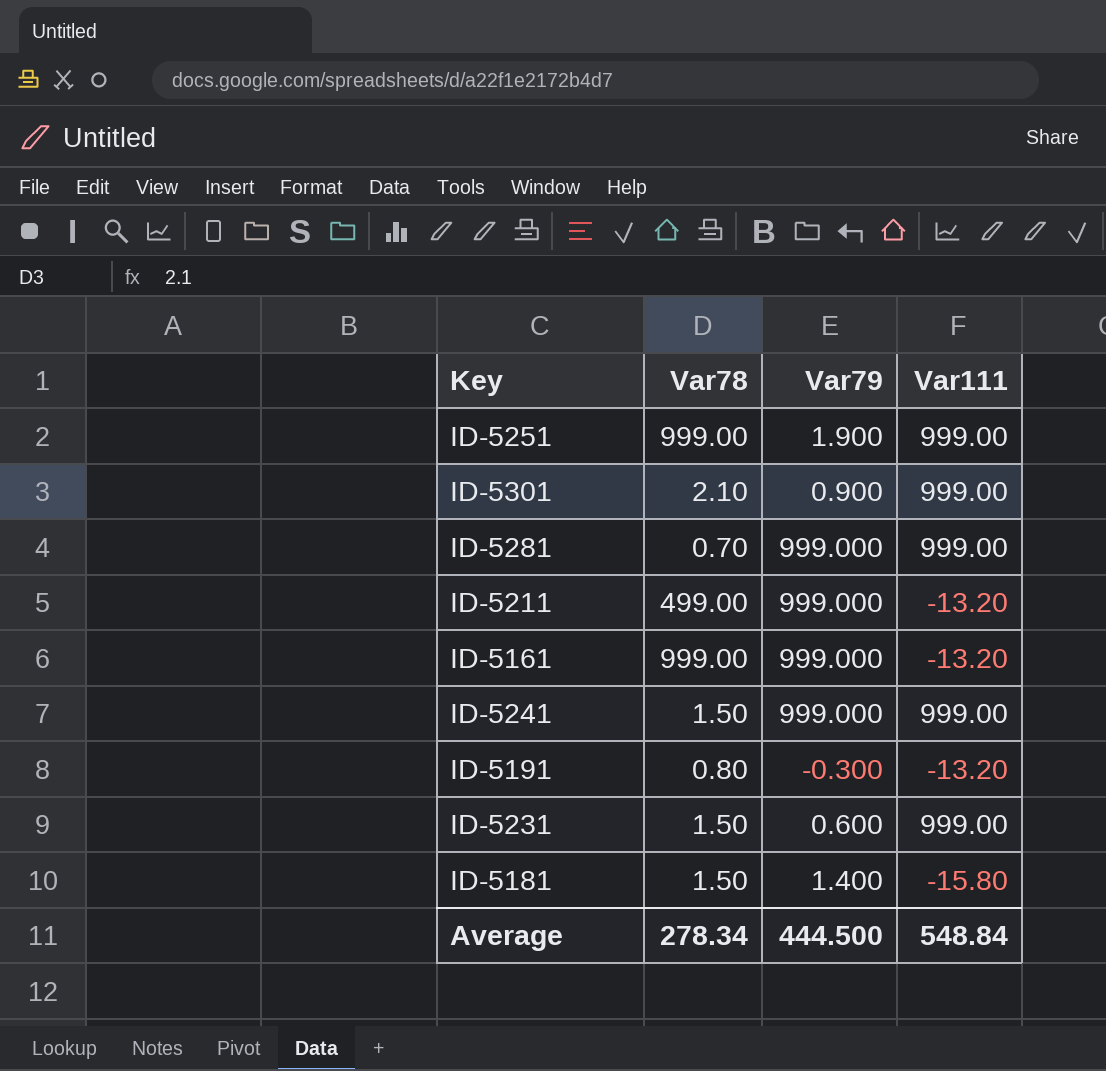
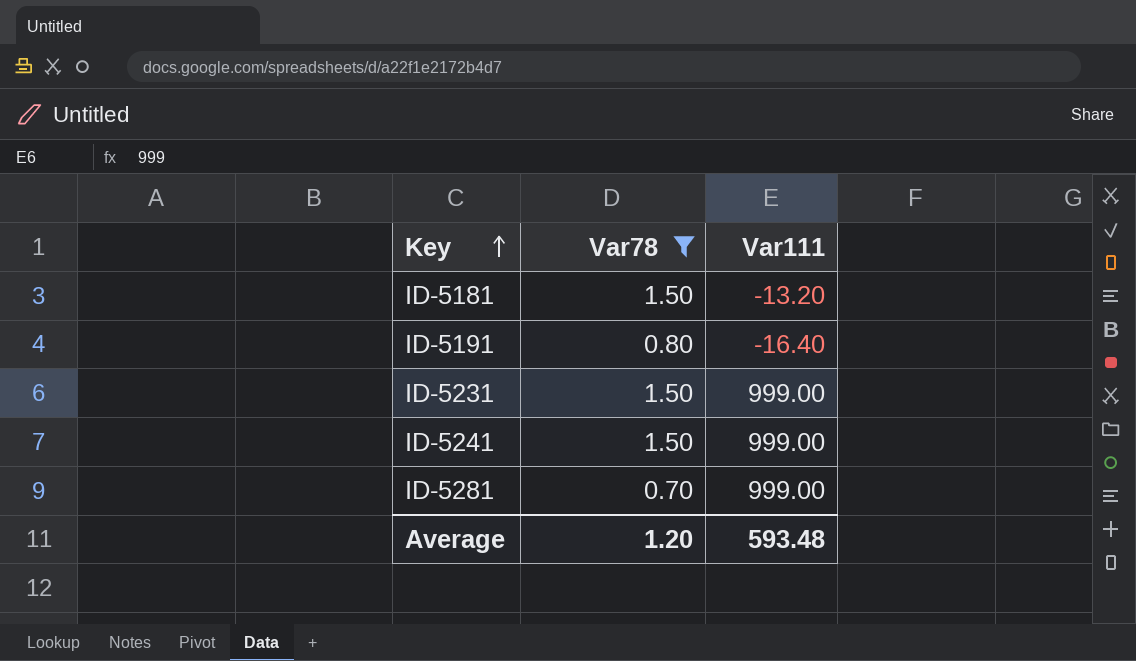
filter: none -> Var78 <= 1.50
row order: none -> Key ascending
column Var79 | position: 3 -> none
ID-5181 | Var111: -15.80 -> -13.20
ID-5191 | Var111: -13.20 -> -16.40
Average | Var78: 278.34 -> 1.20
Average | Var111: 548.84 -> 593.48

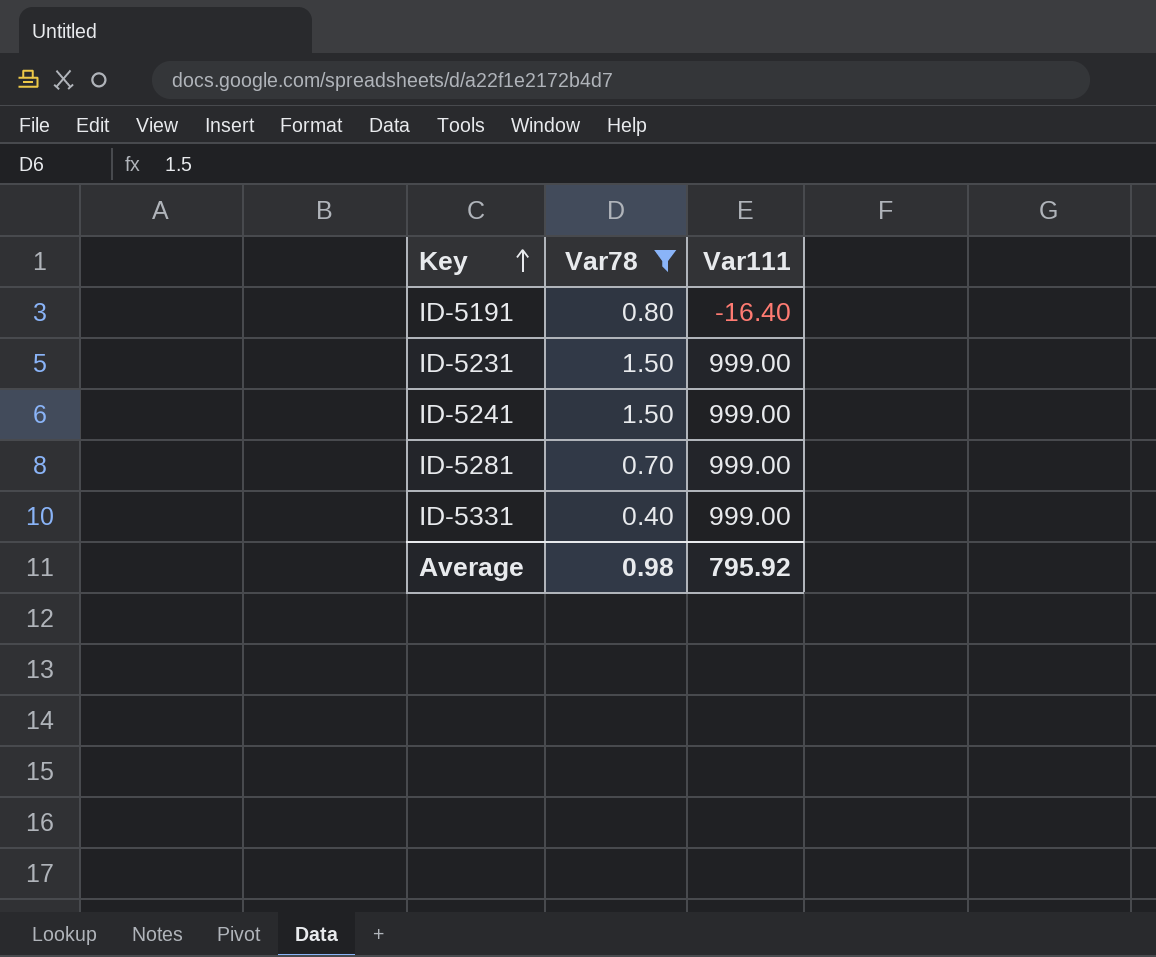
row ID-5181: 1.50 | -13.20 -> none
row ID-5331: none -> 0.40 | 999.00
Average | Var78: 1.20 -> 0.98
Average | Var111: 593.48 -> 795.92

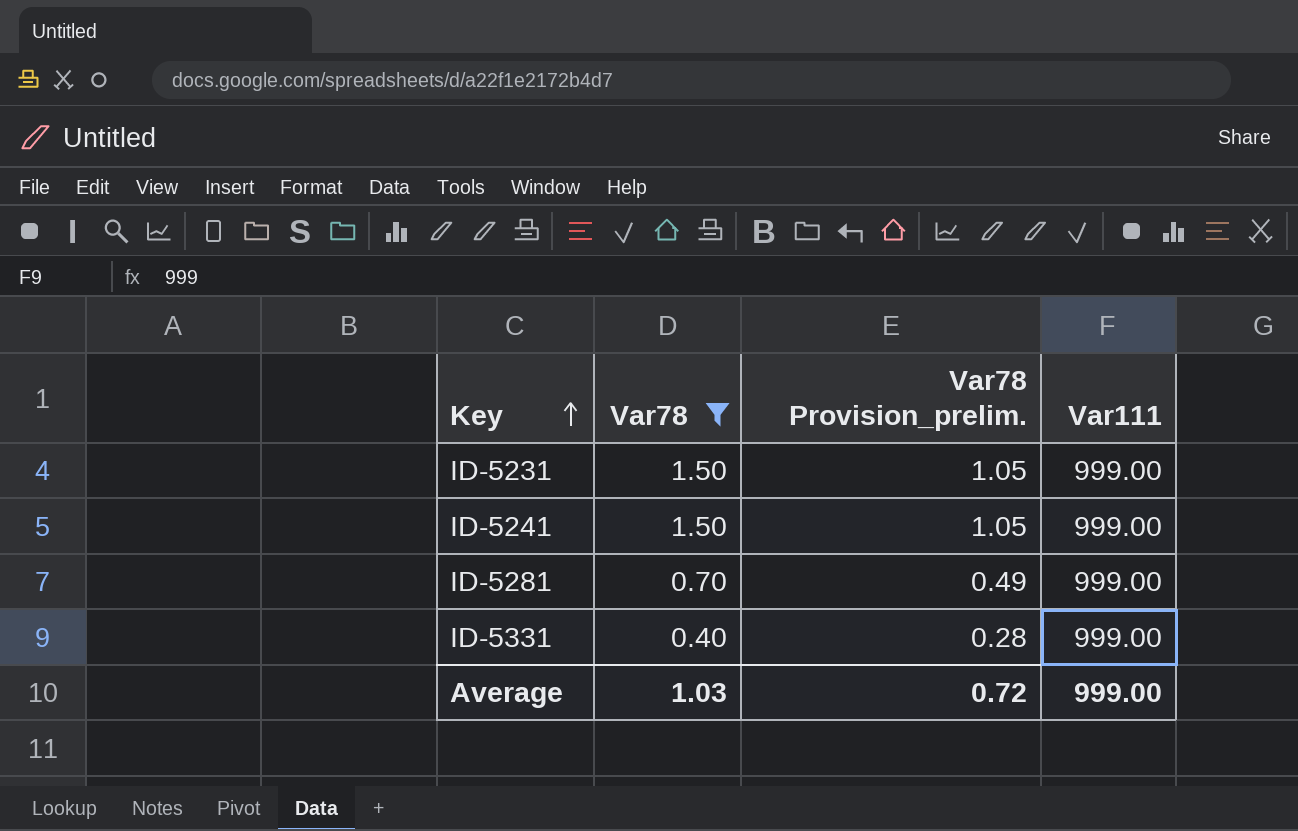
column Var78 Provision_prelim. | formula: none -> [Var78] * 0.7
row ID-5191: 0.80 | -16.40 -> none
Average | Var78: 0.98 -> 1.03
Average | Var111: 795.92 -> 999.00

